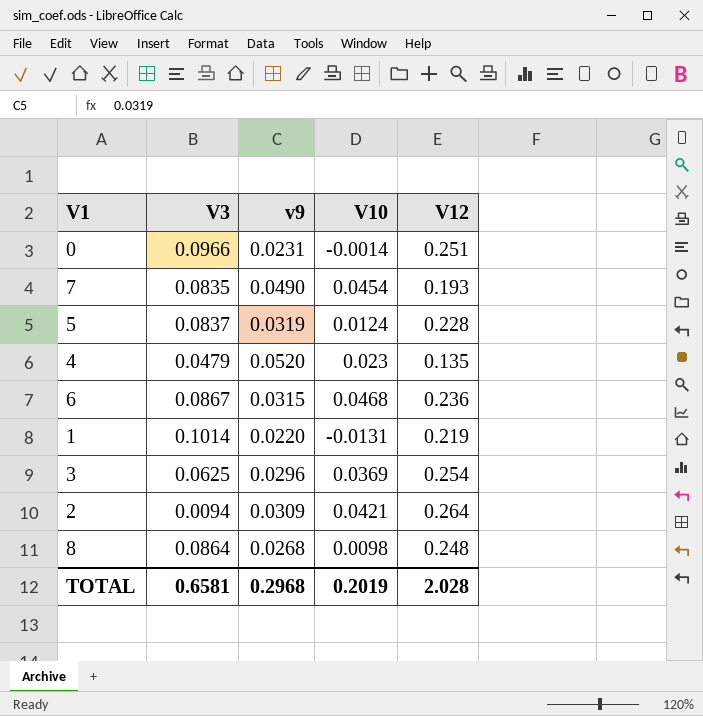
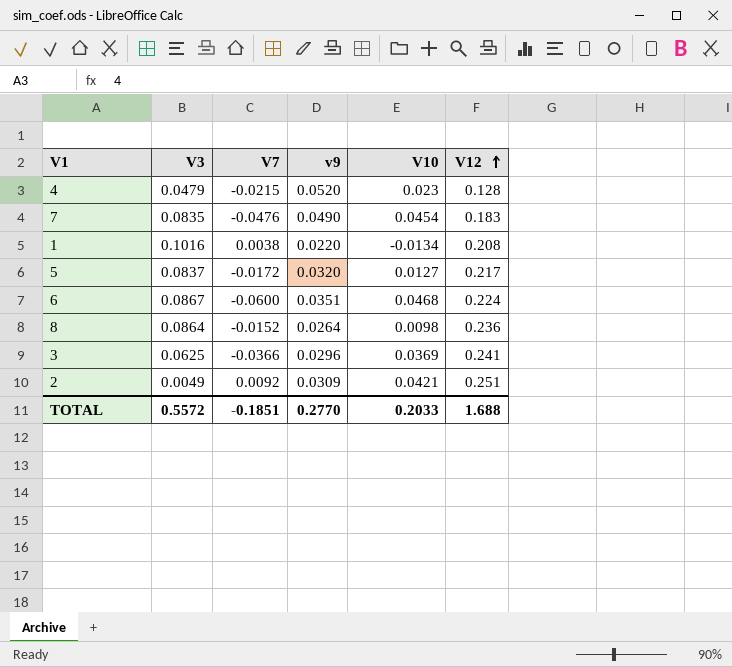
row order: none -> V12 ascending
column V7 | position: none -> 3
row 0: 0.0966 | 0.0231 | -0.0014 | 0.251 -> none
4 | V12: 0.135 -> 0.128
7 | V12: 0.193 -> 0.183
1 | V3: 0.1014 -> 0.1016
1 | V10: -0.0131 -> -0.0134
1 | V12: 0.219 -> 0.208
5 | v9: 0.0319 -> 0.0320
5 | V10: 0.0124 -> 0.0127
5 | V12: 0.228 -> 0.217
6 | v9: 0.0315 -> 0.0351
6 | V12: 0.236 -> 0.224
8 | v9: 0.0268 -> 0.0264
8 | V12: 0.248 -> 0.236
3 | V12: 0.254 -> 0.241
2 | V3: 0.0094 -> 0.0049
2 | V12: 0.264 -> 0.251
TOTAL | V3: 0.6581 -> 0.5572
TOTAL | v9: 0.2968 -> 0.2770
TOTAL | V10: 0.2019 -> 0.2033
TOTAL | V12: 2.028 -> 1.688

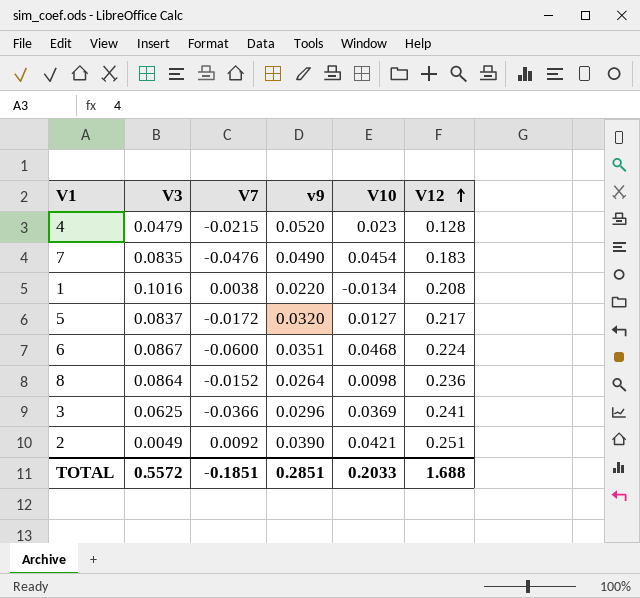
2 | v9: 0.0309 -> 0.0390
TOTAL | v9: 0.2770 -> 0.2851

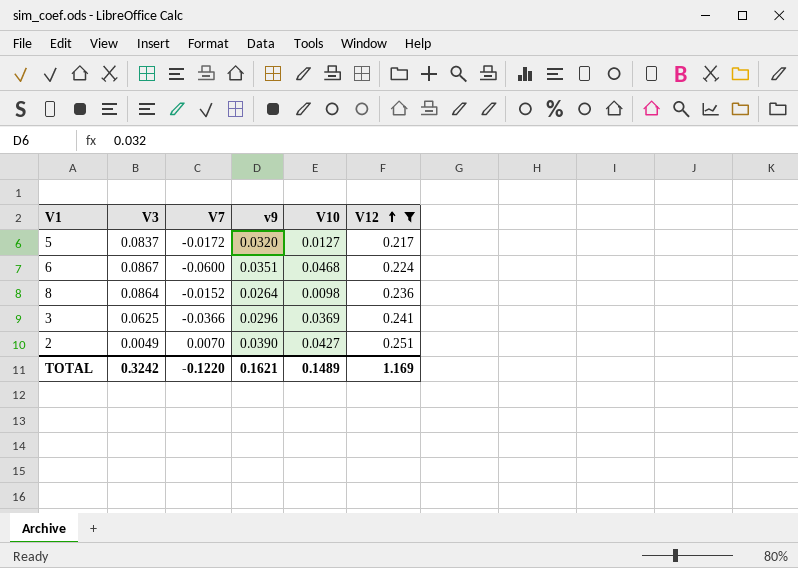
filter: none -> V12 >= 0.217
2 | V7: 0.0092 -> 0.0070
2 | V10: 0.0421 -> 0.0427
TOTAL | V3: 0.5572 -> 0.3242
TOTAL | V7: -0.1851 -> -0.1220
TOTAL | v9: 0.2851 -> 0.1621
TOTAL | V10: 0.2033 -> 0.1489
TOTAL | V12: 1.688 -> 1.169

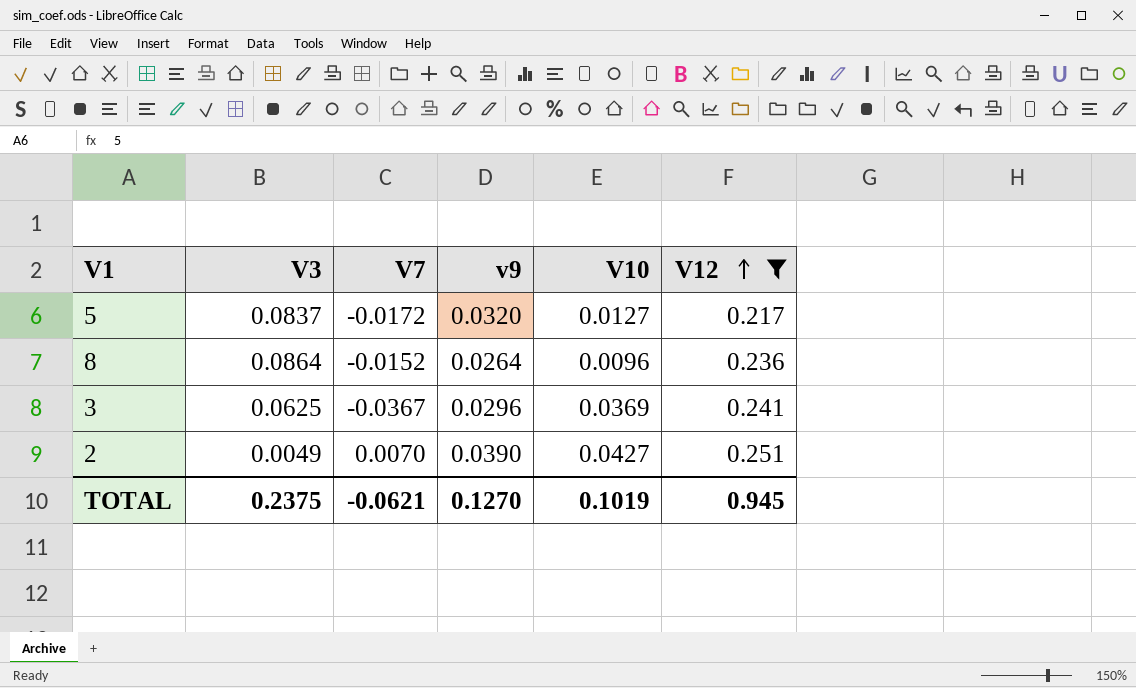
row 6: 0.0867 | -0.0600 | 0.0351 | 0.0468 | 0.224 -> none
8 | V10: 0.0098 -> 0.0096
3 | V7: -0.0366 -> -0.0367
TOTAL | V3: 0.3242 -> 0.2375
TOTAL | V7: -0.1220 -> -0.0621
TOTAL | v9: 0.1621 -> 0.1270
TOTAL | V10: 0.1489 -> 0.1019
TOTAL | V12: 1.169 -> 0.945

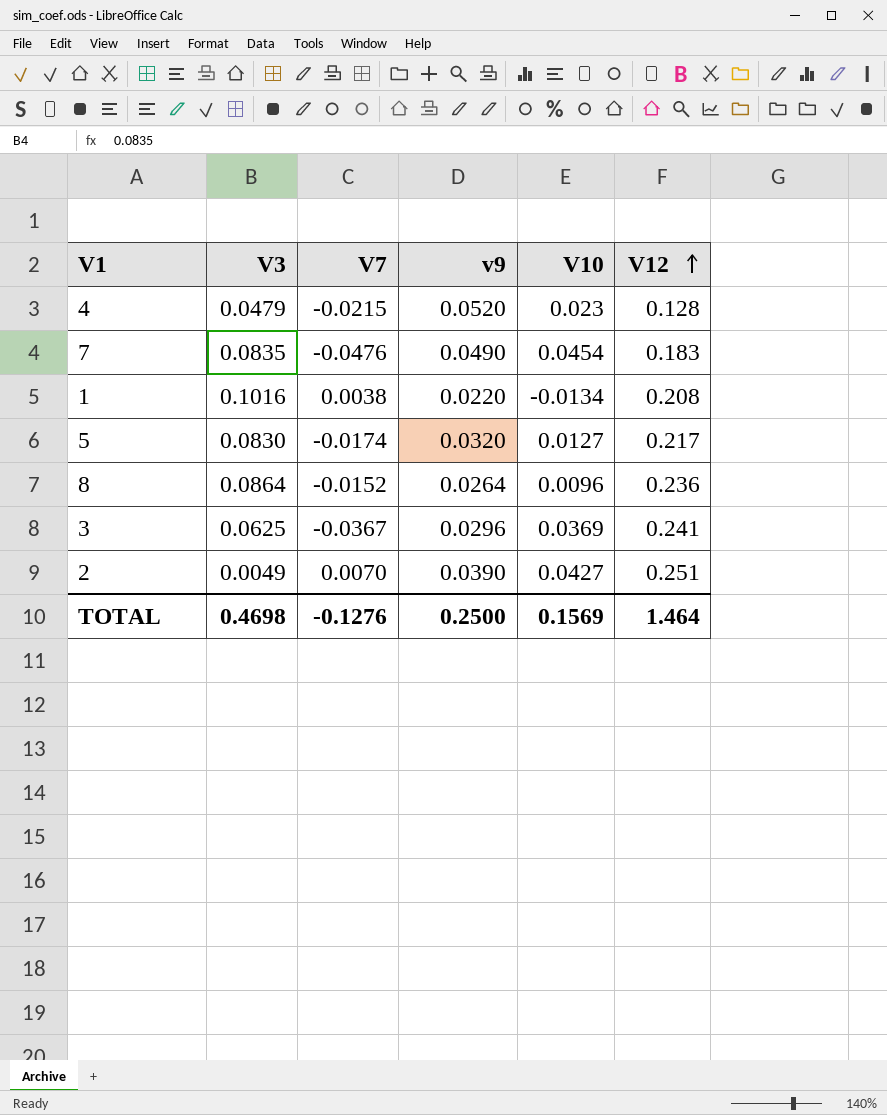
filter: V12 >= 0.217 -> none
5 | V3: 0.0837 -> 0.0830
5 | V7: -0.0172 -> -0.0174
TOTAL | V3: 0.2375 -> 0.4698
TOTAL | V7: -0.0621 -> -0.1276
TOTAL | v9: 0.1270 -> 0.2500
TOTAL | V10: 0.1019 -> 0.1569
TOTAL | V12: 0.945 -> 1.464

